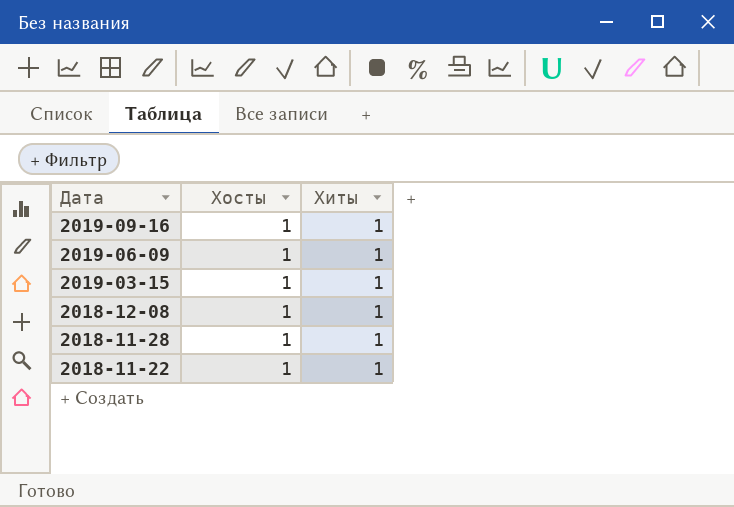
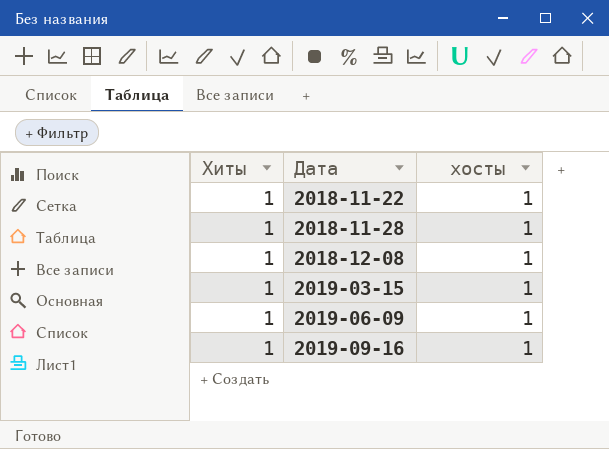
row order: Дата descending -> Дата ascending
column Хиты | position: 3 -> 1
column name: Хосты -> хосты

